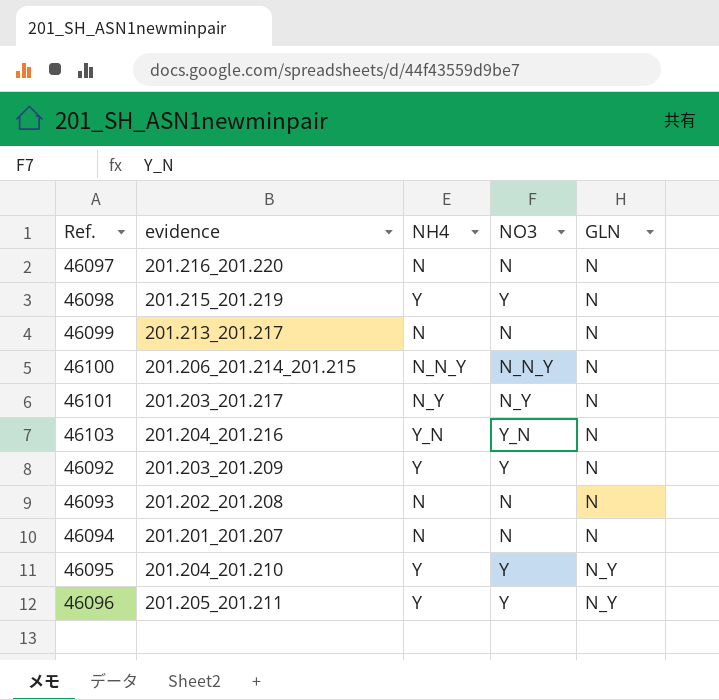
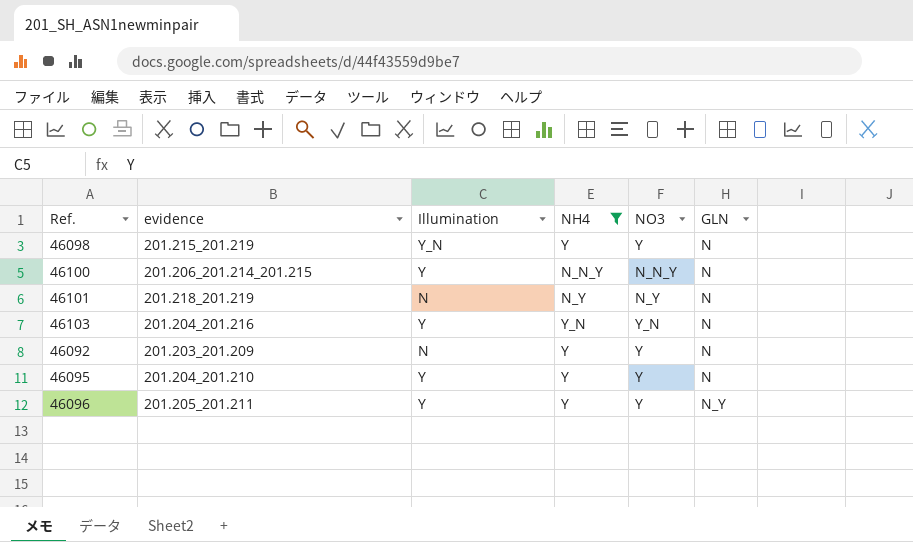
filter: none -> NH4 != N
column Illumination | position: none -> 3
46101 | evidence: 201.203_201.217 -> 201.218_201.219
46095 | GLN: N_Y -> N

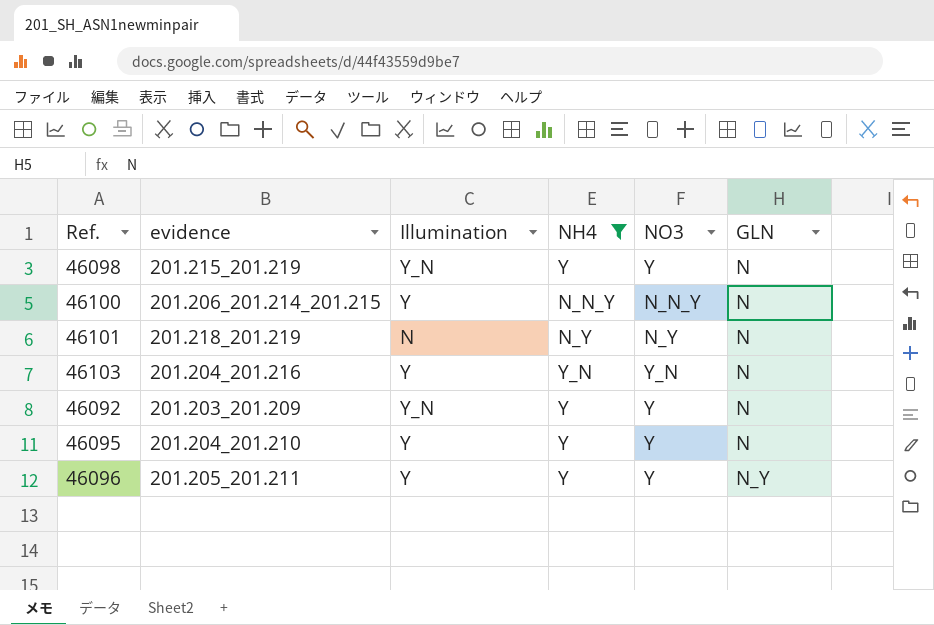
46092 | Illumination: N -> Y_N

